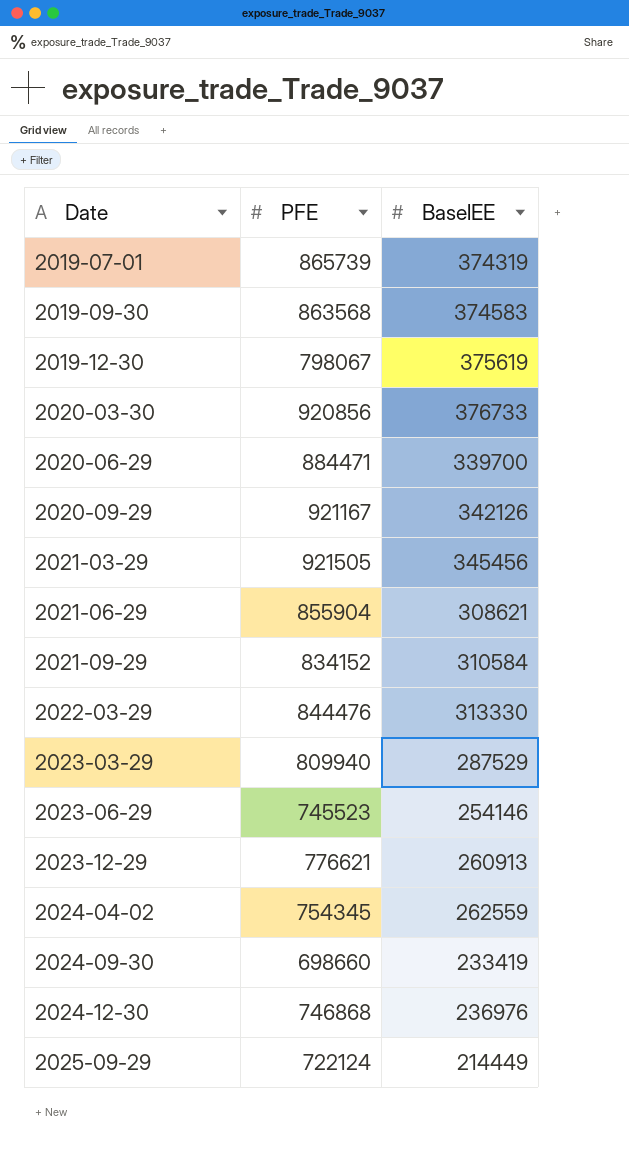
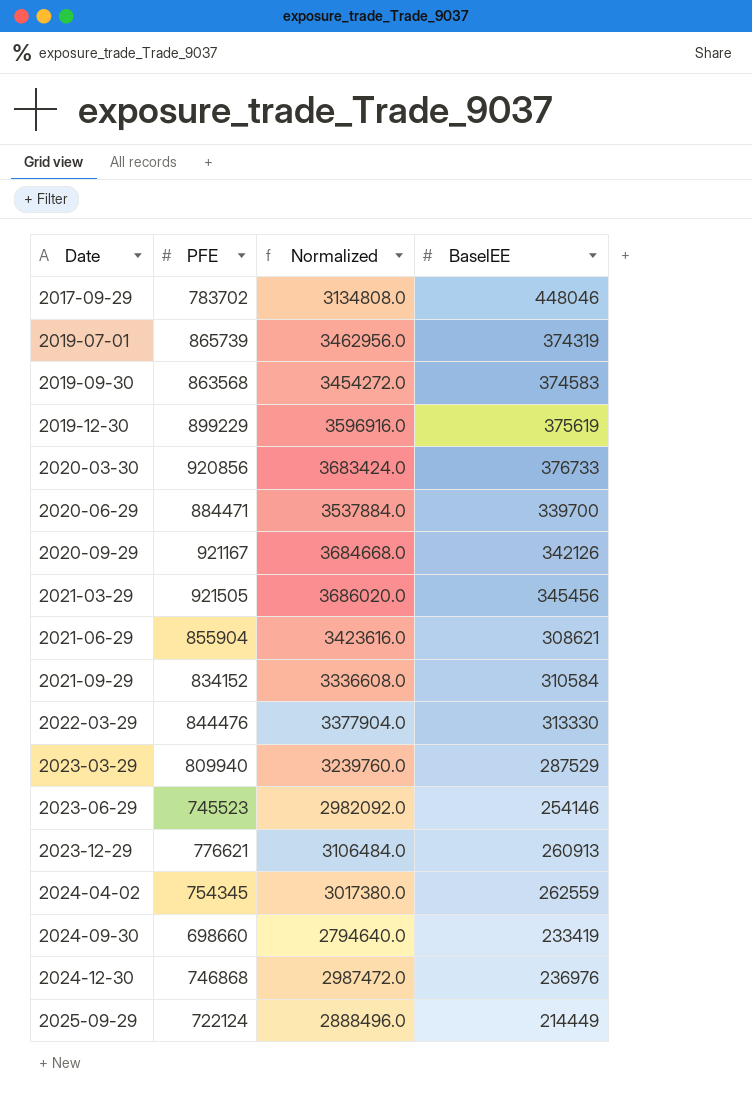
column Normalized | formula: none -> [PFE] * 4
row 2017-09-29: none -> 783702 | 3134808.0 | 448046
2019-12-30 | PFE: 798067 -> 899229

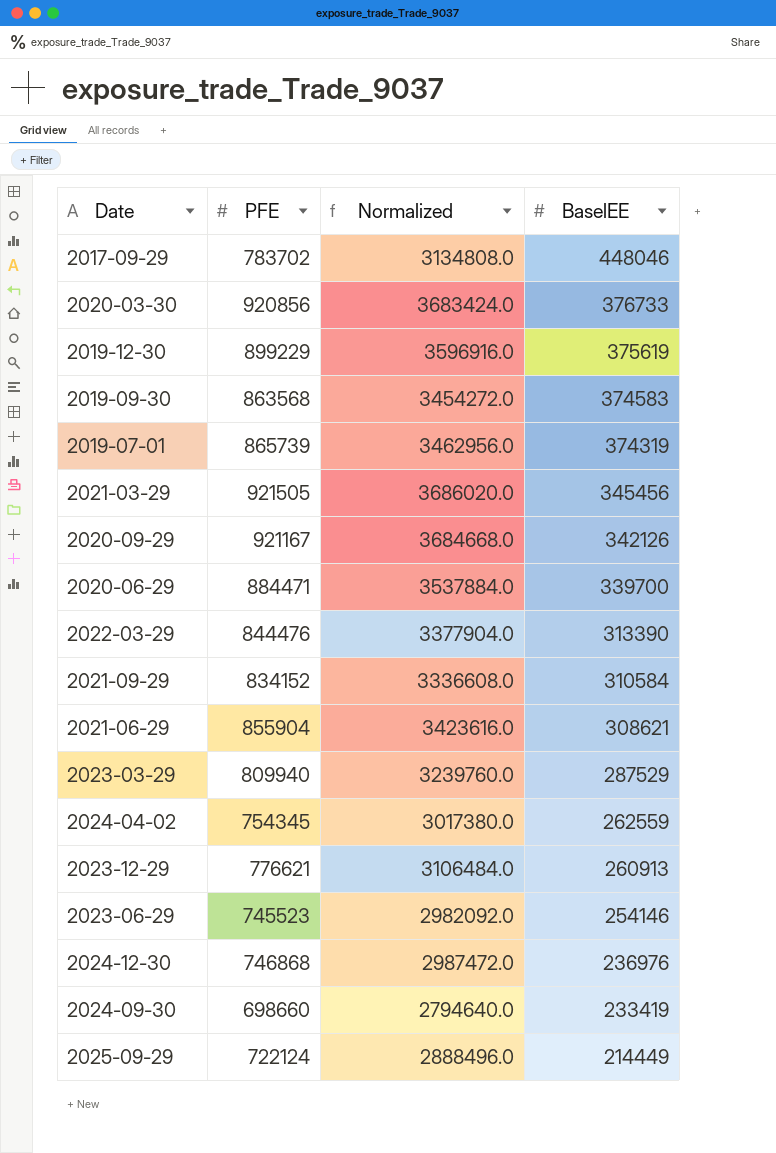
row order: Date ascending -> BaselEE descending
2022-03-29 | BaselEE: 313330 -> 313390

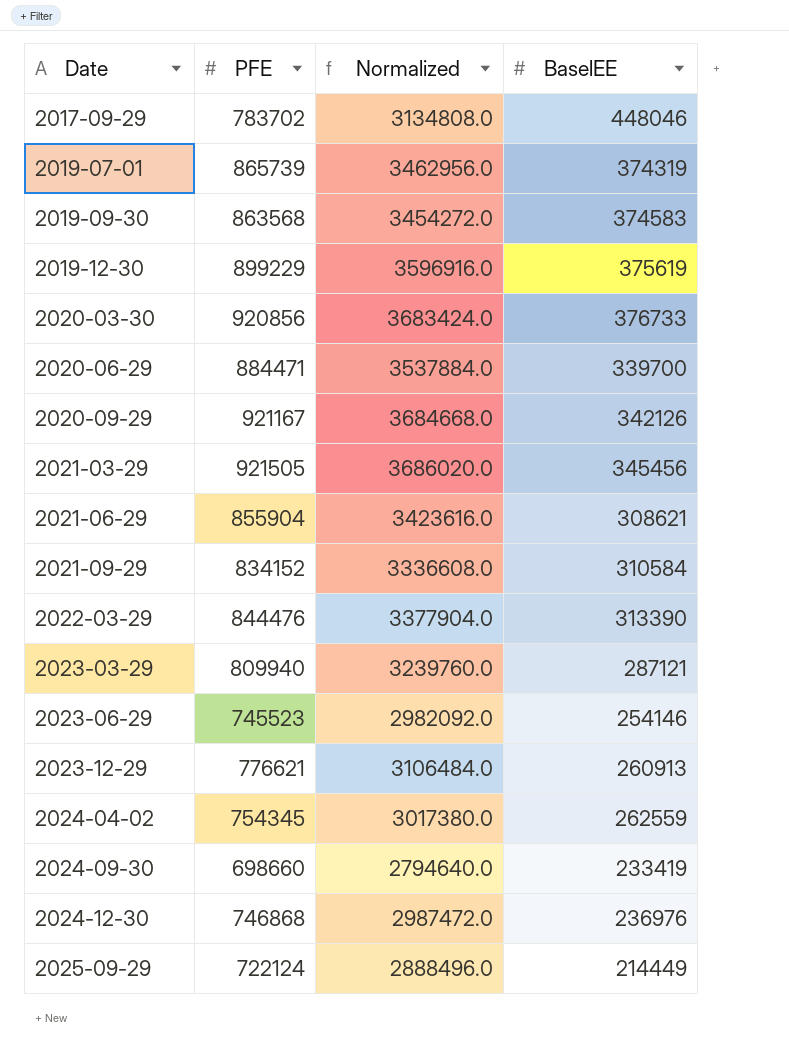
row order: BaselEE descending -> Date ascending
2023-03-29 | BaselEE: 287529 -> 287121

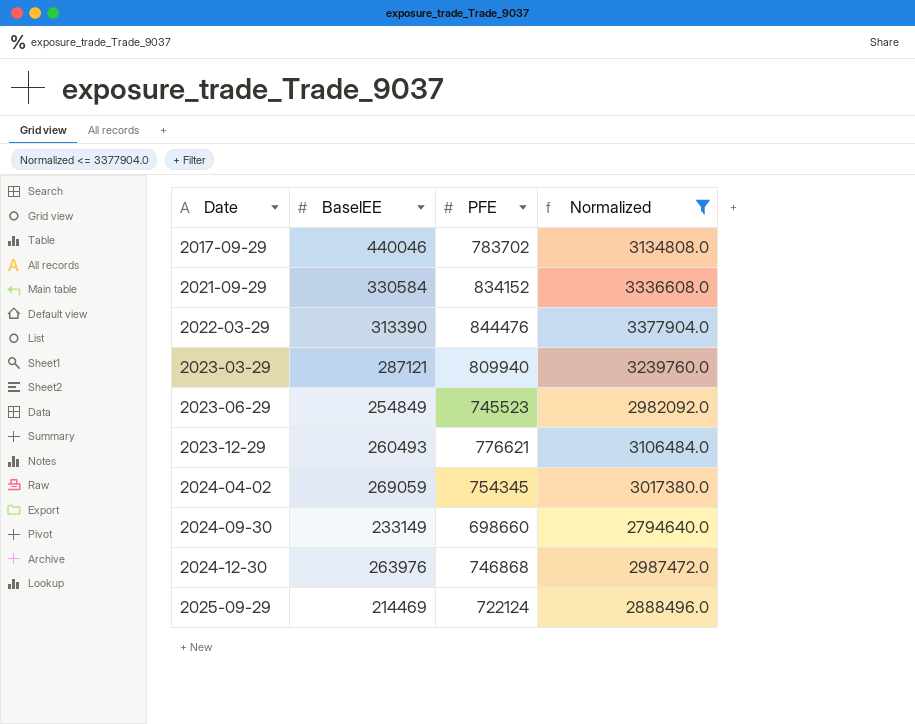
filter: none -> Normalized <= 3377904.0
column BaselEE | position: 4 -> 2
2017-09-29 | BaselEE: 448046 -> 440046
2021-09-29 | BaselEE: 310584 -> 330584
2023-06-29 | BaselEE: 254146 -> 254849
2023-12-29 | BaselEE: 260913 -> 260493
2024-04-02 | BaselEE: 262559 -> 269059
2024-09-30 | BaselEE: 233419 -> 233149
2024-12-30 | BaselEE: 236976 -> 263976
2025-09-29 | BaselEE: 214449 -> 214469

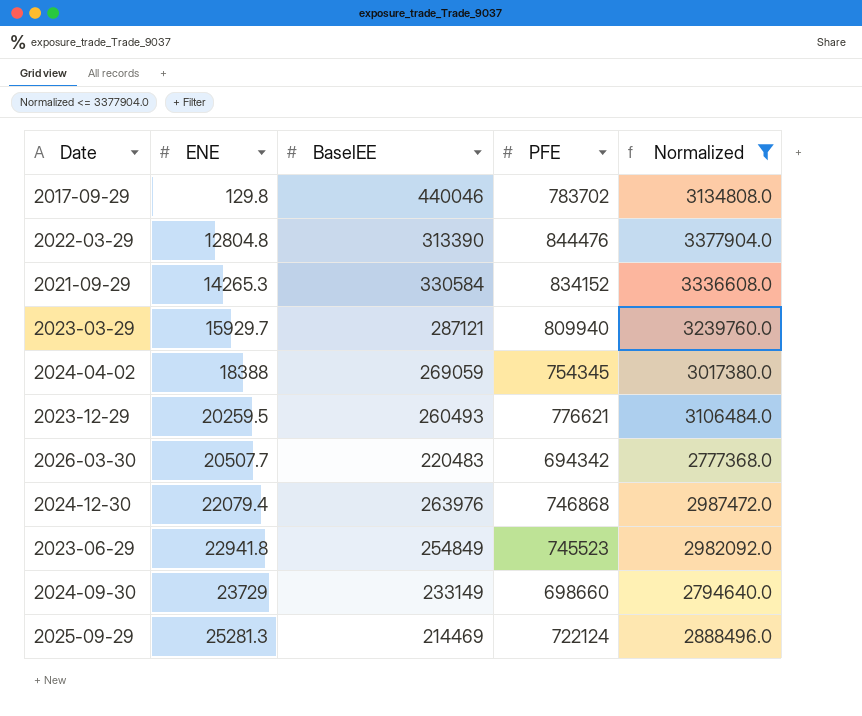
row order: Date ascending -> ENE ascending
column ENE | position: none -> 2
row 2026-03-30: none -> 20507.7 | 220483 | 694342 | 2777368.0

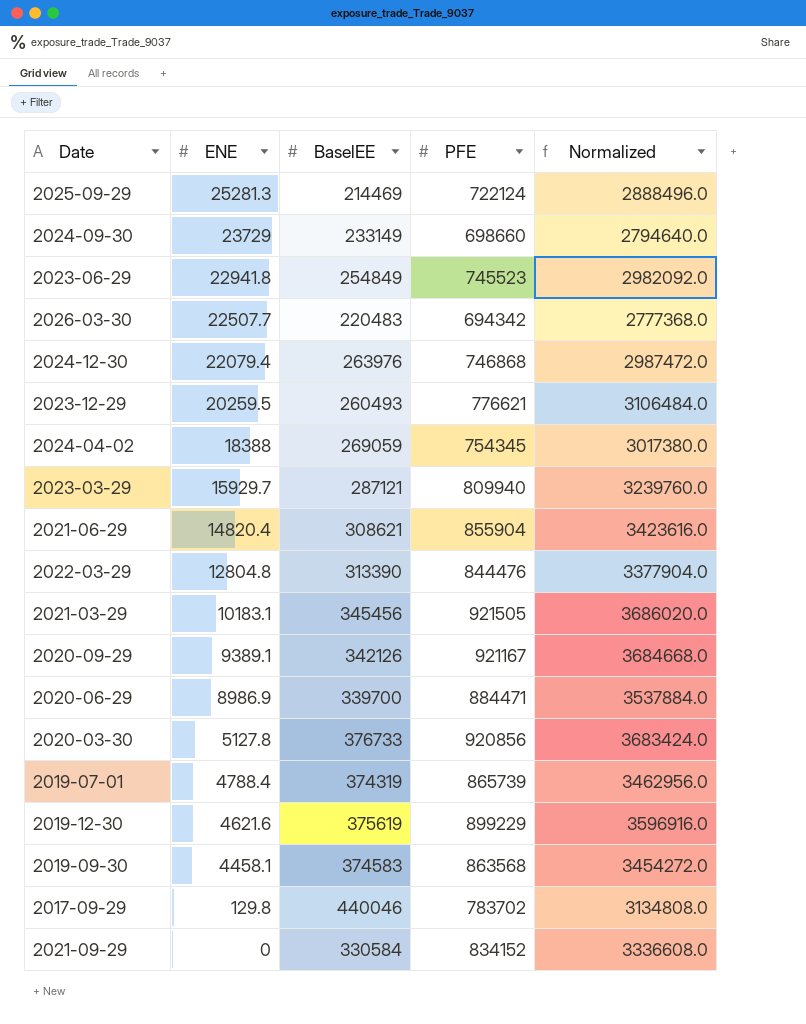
filter: Normalized <= 3377904.0 -> none
row order: ENE ascending -> ENE descending
2026-03-30 | ENE: 20507.7 -> 22507.7
2021-09-29 | ENE: 14265.3 -> 0

